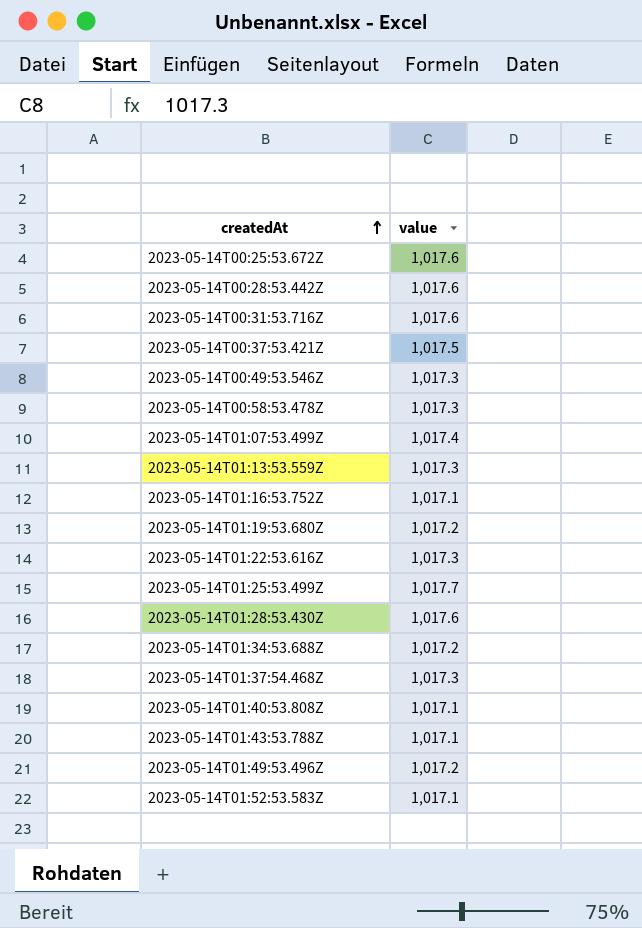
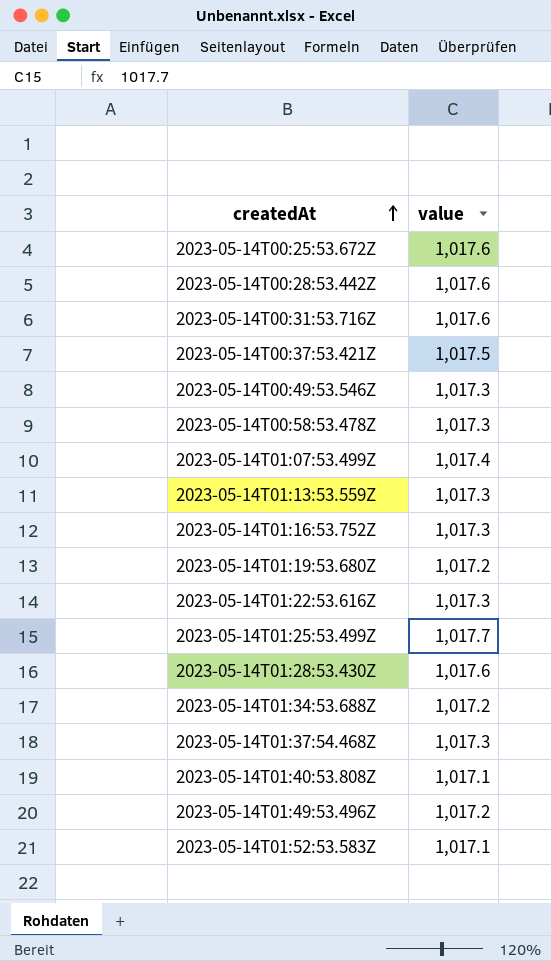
row 2023-05-14T01:43:53.788Z: 1,017.1 -> none
2023-05-14T01:16:53.752Z | value: 1,017.1 -> 1,017.3

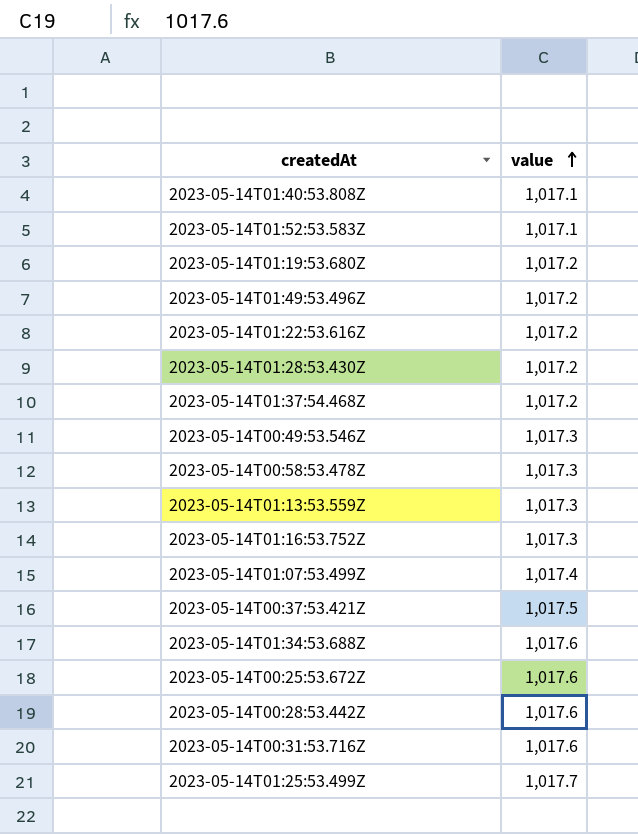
row order: createdAt ascending -> value ascending
2023-05-14T01:22:53.616Z | value: 1,017.3 -> 1,017.2
2023-05-14T01:28:53.430Z | value: 1,017.6 -> 1,017.2
2023-05-14T01:37:54.468Z | value: 1,017.3 -> 1,017.2
2023-05-14T01:34:53.688Z | value: 1,017.2 -> 1,017.6

